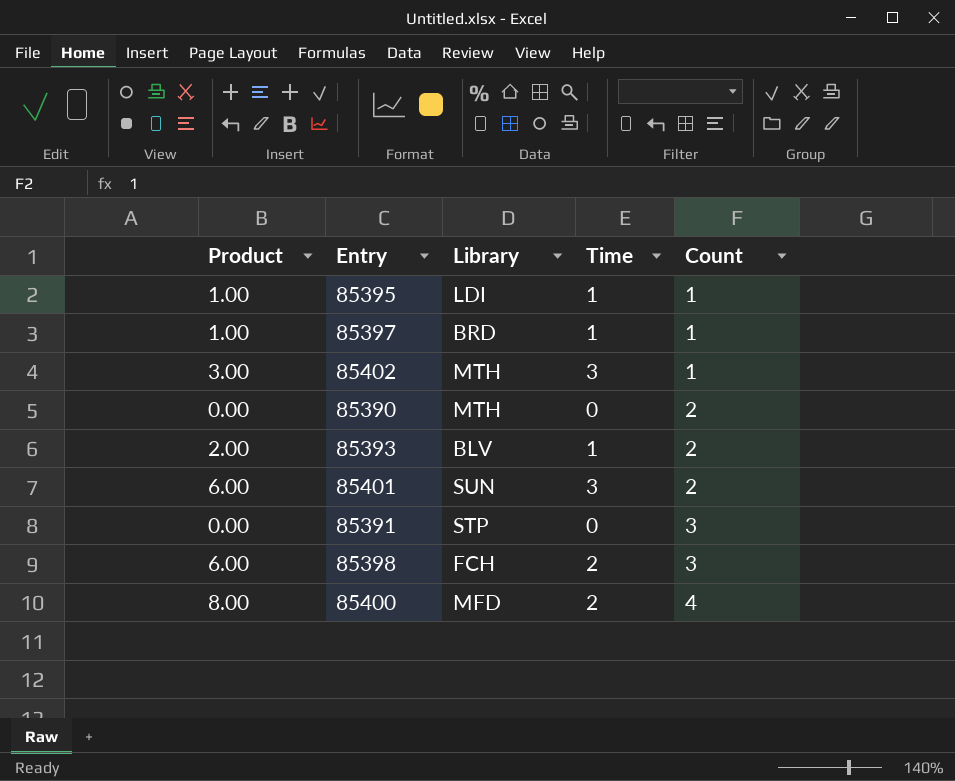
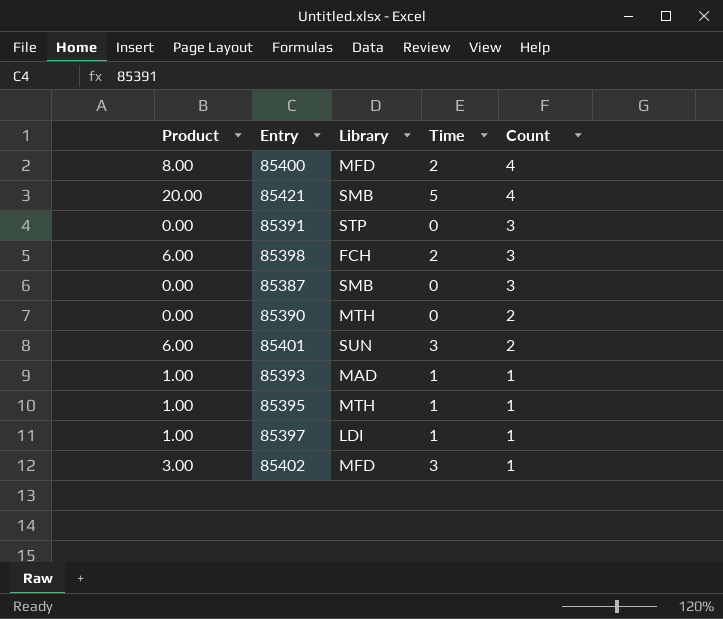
row order: Count ascending -> Count descending
row 85421: none -> 20.00 | SMB | 5 | 4
row 85387: none -> 0.00 | SMB | 0 | 3
85393 | Product: 2.00 -> 1.00
85393 | Library: BLV -> MAD
85393 | Count: 2 -> 1
85395 | Library: LDI -> MTH
85397 | Library: BRD -> LDI
85402 | Library: MTH -> MFD

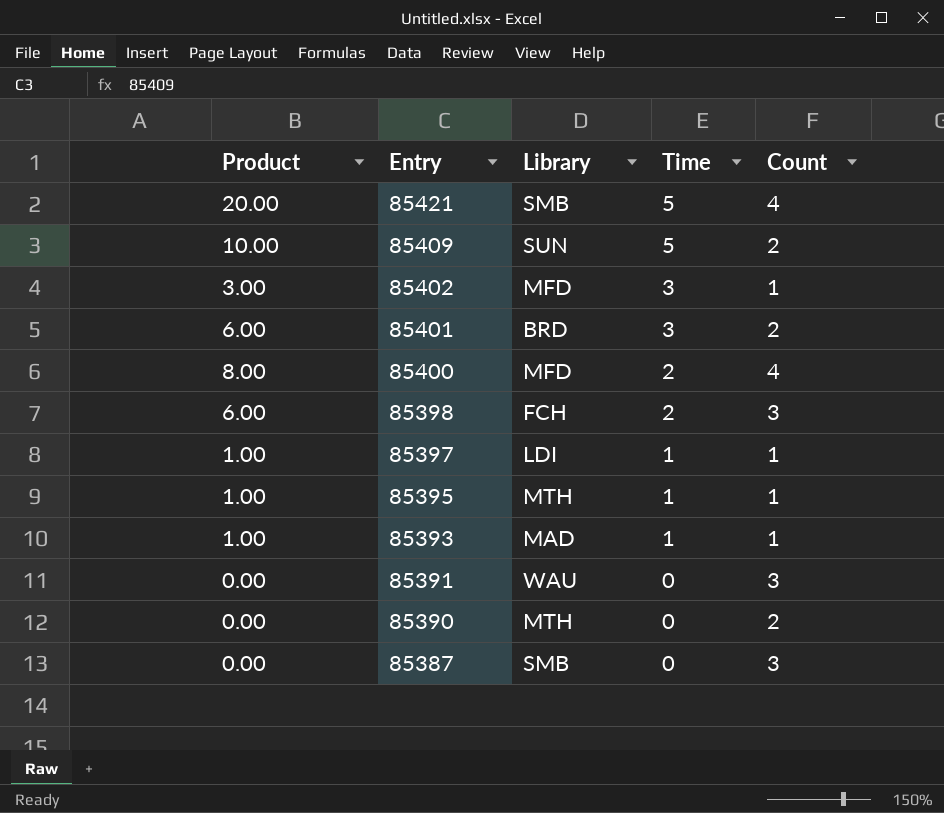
row order: Count descending -> Entry descending
row 85409: none -> 10.00 | SUN | 5 | 2
85401 | Library: SUN -> BRD
85391 | Library: STP -> WAU

